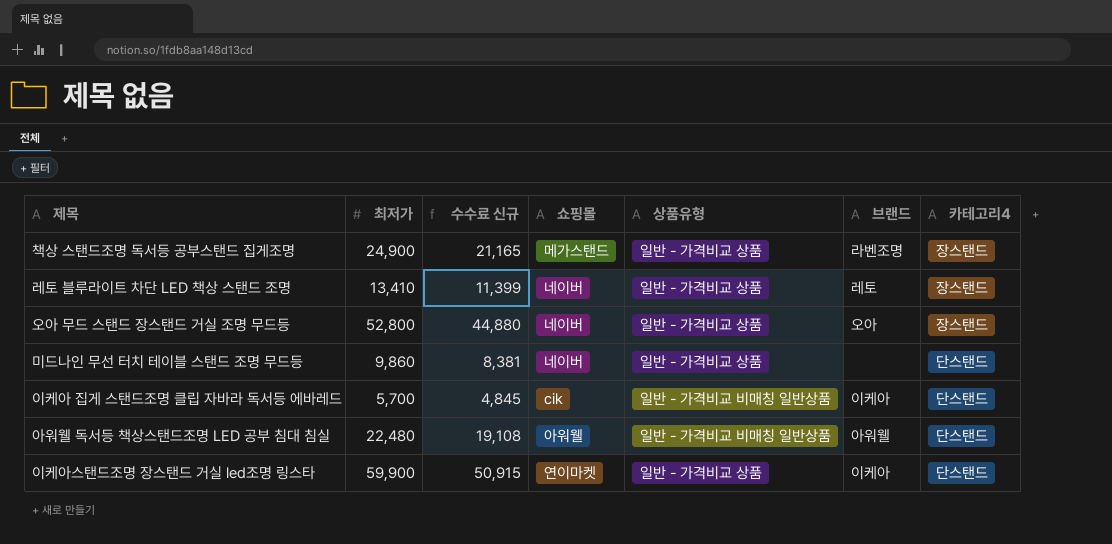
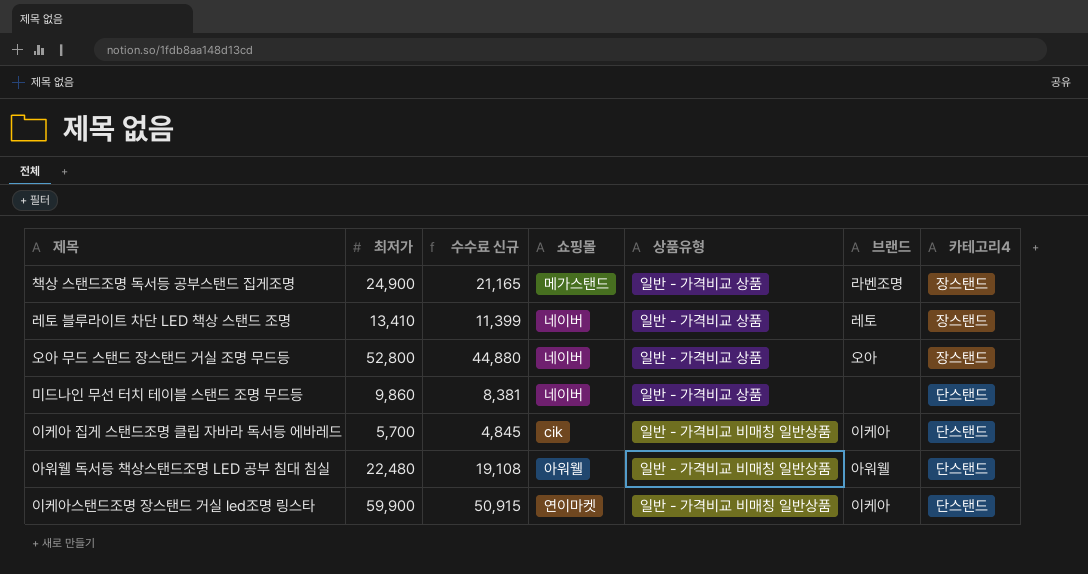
이케아스탠드조명 장스탠드 거실 led조명 링스타 | 상품유형: 일반 - 가격비교 상품 -> 일반 - 가격비교 비매칭 일반상품

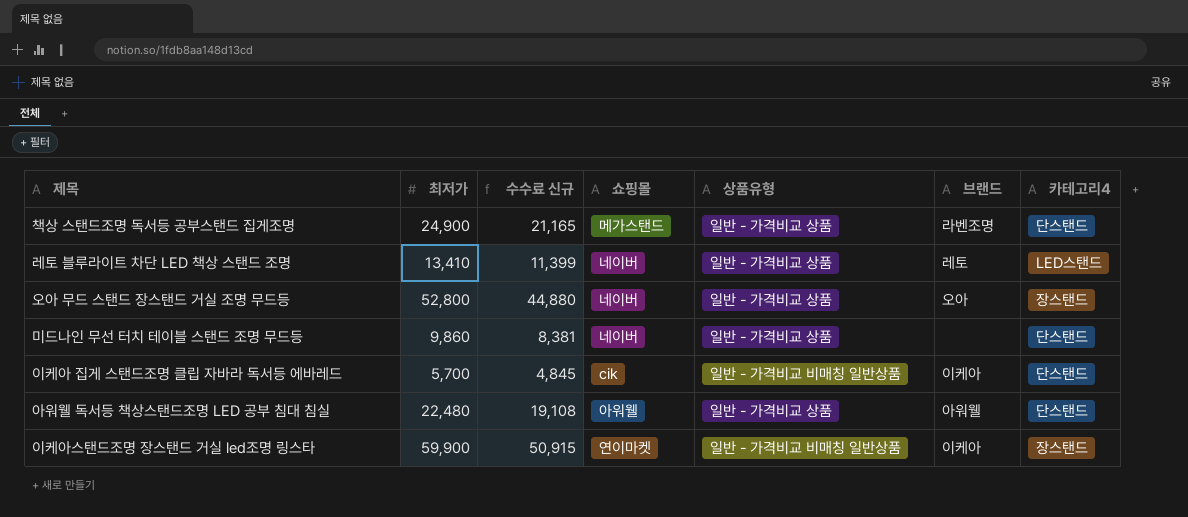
책상 스탠드조명 독서등 공부스탠드 집게조명 | 카테고리4: 장스탠드 -> 단스탠드
레토 블루라이트 차단 LED 책상 스탠드 조명 | 카테고리4: 장스탠드 -> LED스탠드
아워웰 독서등 책상스탠드조명 LED 공부 침대 침실 | 상품유형: 일반 - 가격비교 비매칭 일반상품 -> 일반 - 가격비교 상품
이케아스탠드조명 장스탠드 거실 led조명 링스타 | 카테고리4: 단스탠드 -> 장스탠드

